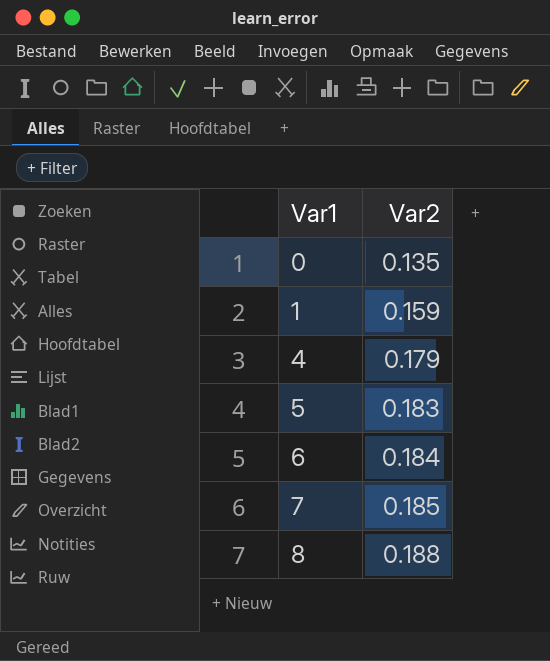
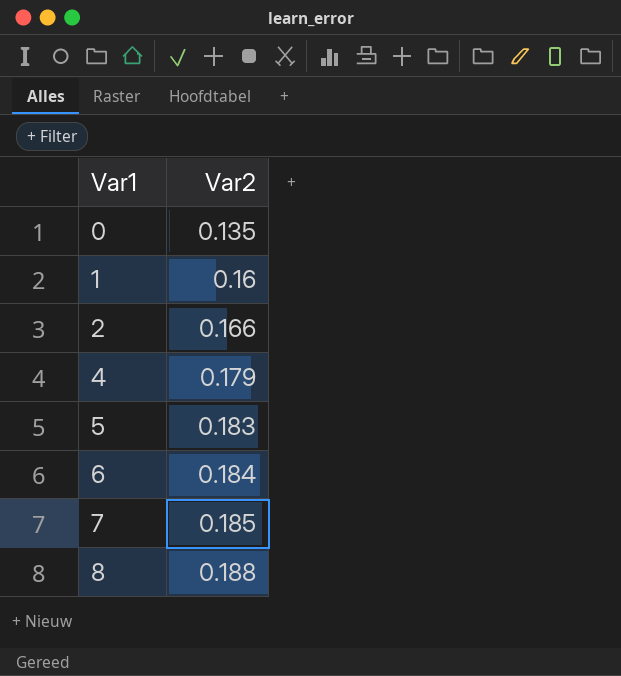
1 | Var2: 0.159 -> 0.16
row 2: none -> 0.166

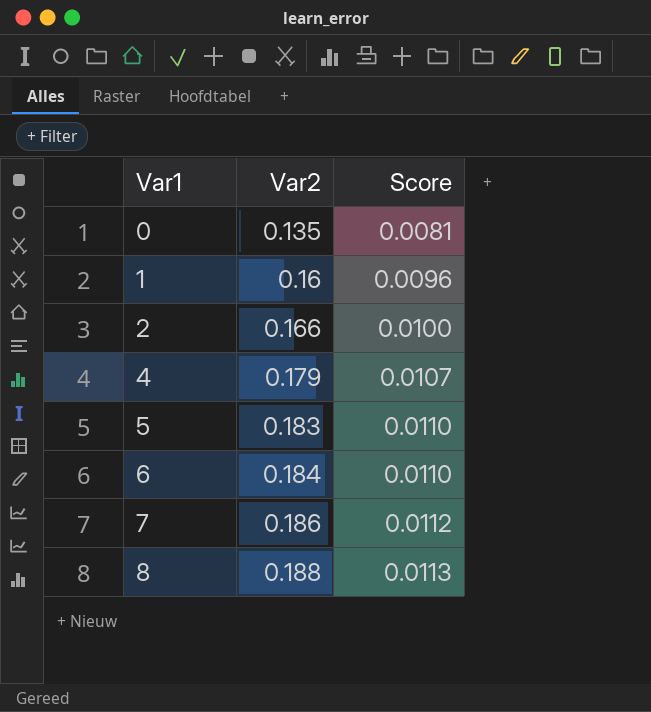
column Score | formula: none -> [Var2] * 0.06
7 | Var2: 0.185 -> 0.186

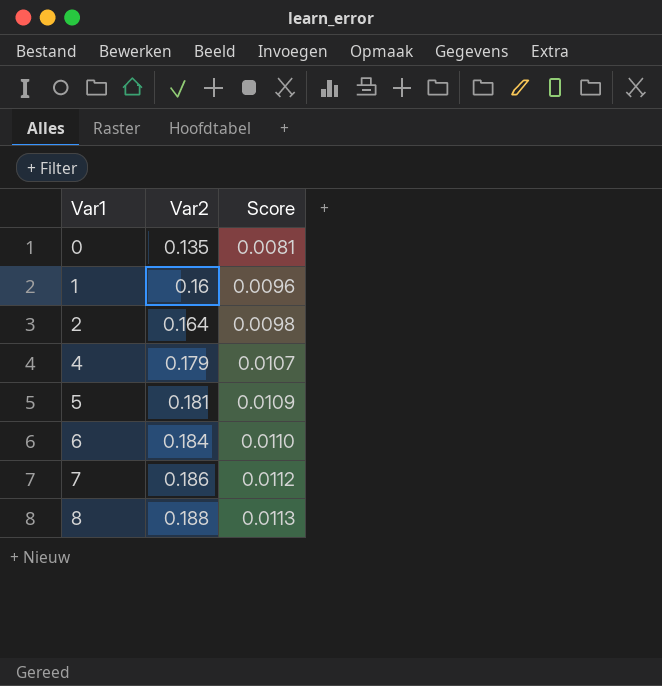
2 | Var2: 0.166 -> 0.164
2 | Score: 0.0100 -> 0.0098
5 | Var2: 0.183 -> 0.181
5 | Score: 0.0110 -> 0.0109

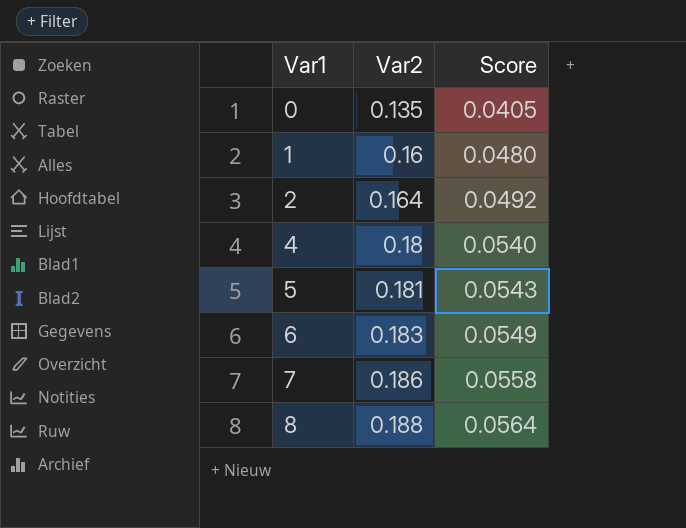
column Score | formula: [Var2] * 0.06 -> [Var2] * 0.3
4 | Var2: 0.179 -> 0.18
6 | Var2: 0.184 -> 0.183

